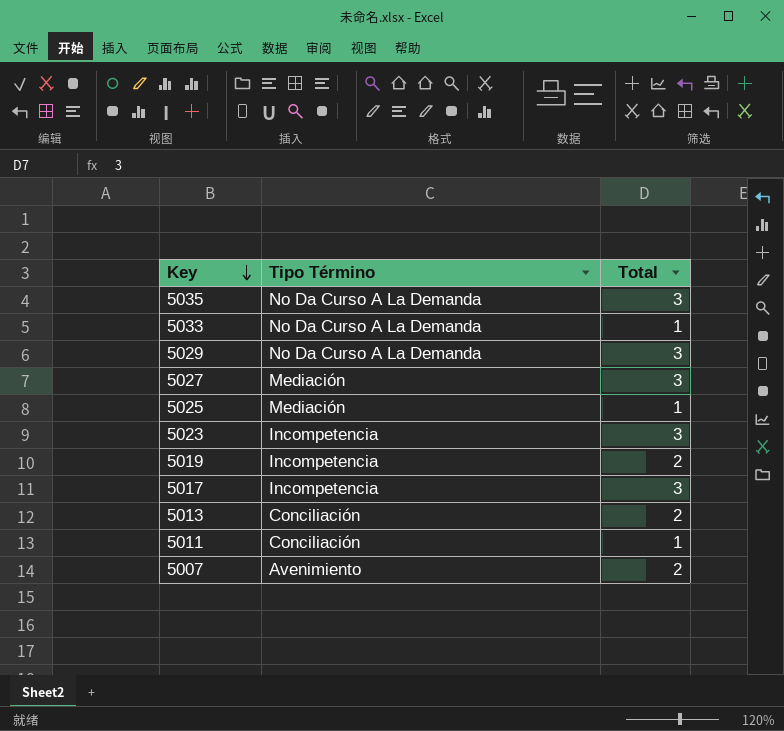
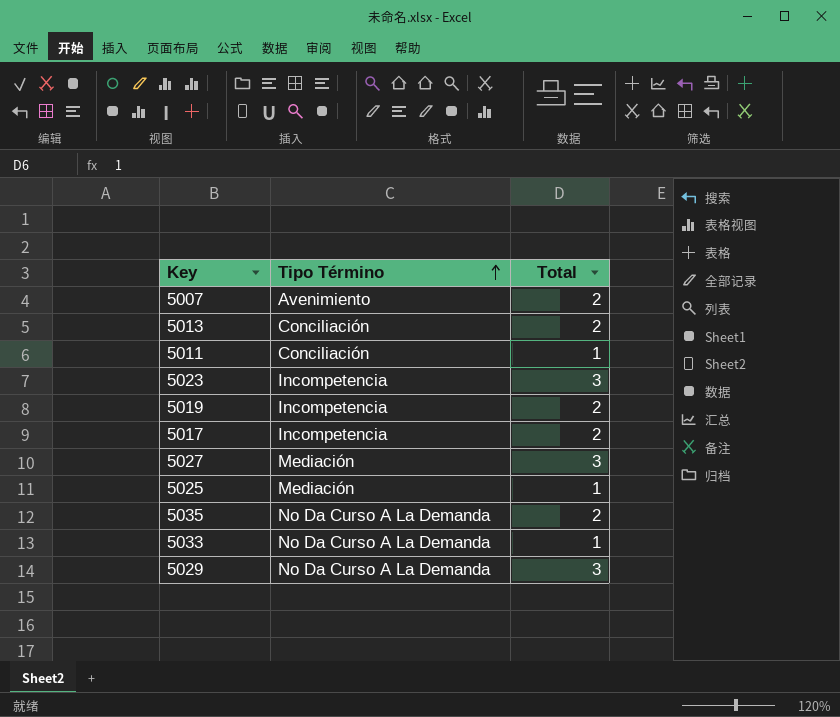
row order: Key descending -> Tipo Término ascending
5017 | Total: 3 -> 2
5035 | Total: 3 -> 2

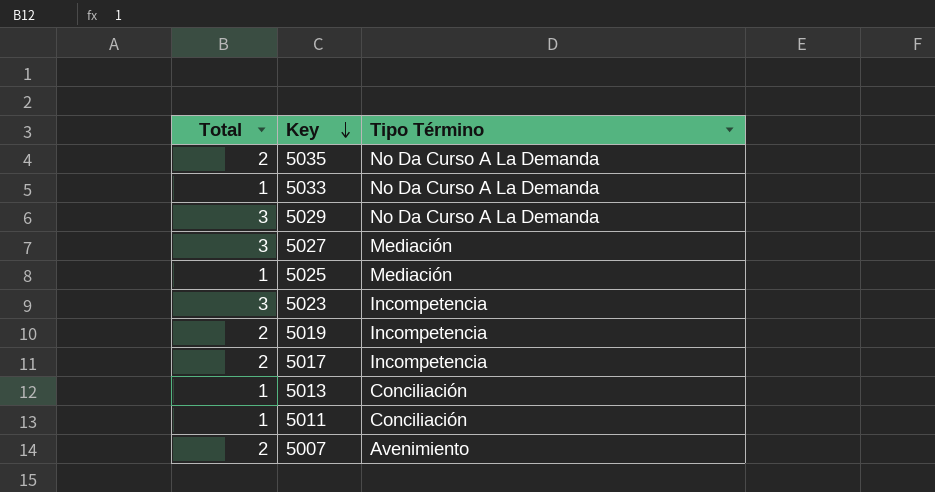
row order: Tipo Término ascending -> Key descending
column Total | position: 3 -> 1
5013 | Total: 2 -> 1

